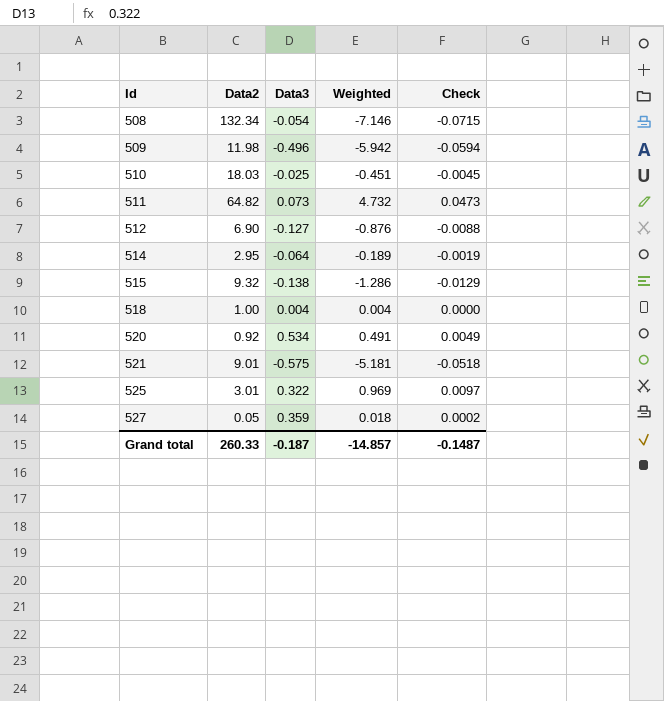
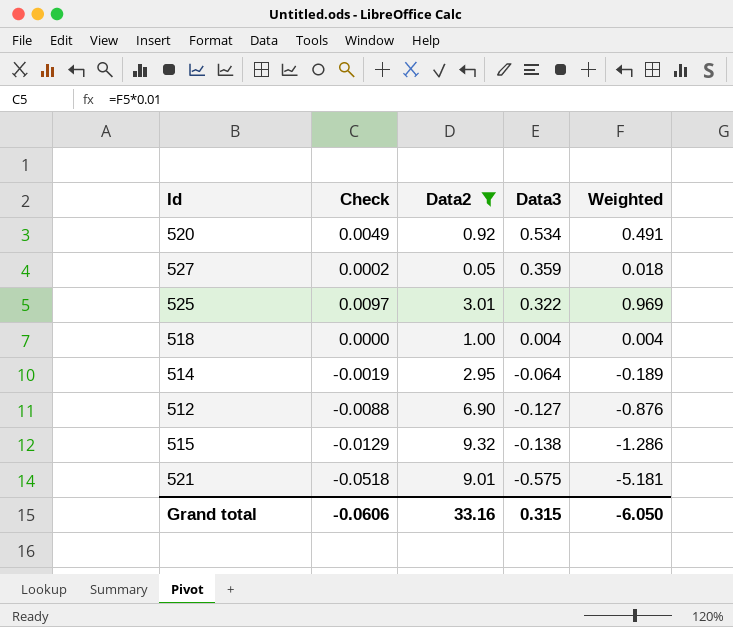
filter: none -> Data2 <= 9.32
row order: Id ascending -> Data3 descending
column Check | position: 5 -> 2
Grand total | Check: -0.1487 -> -0.0606
Grand total | Data2: 260.33 -> 33.16
Grand total | Data3: -0.187 -> 0.315
Grand total | Weighted: -14.857 -> -6.050

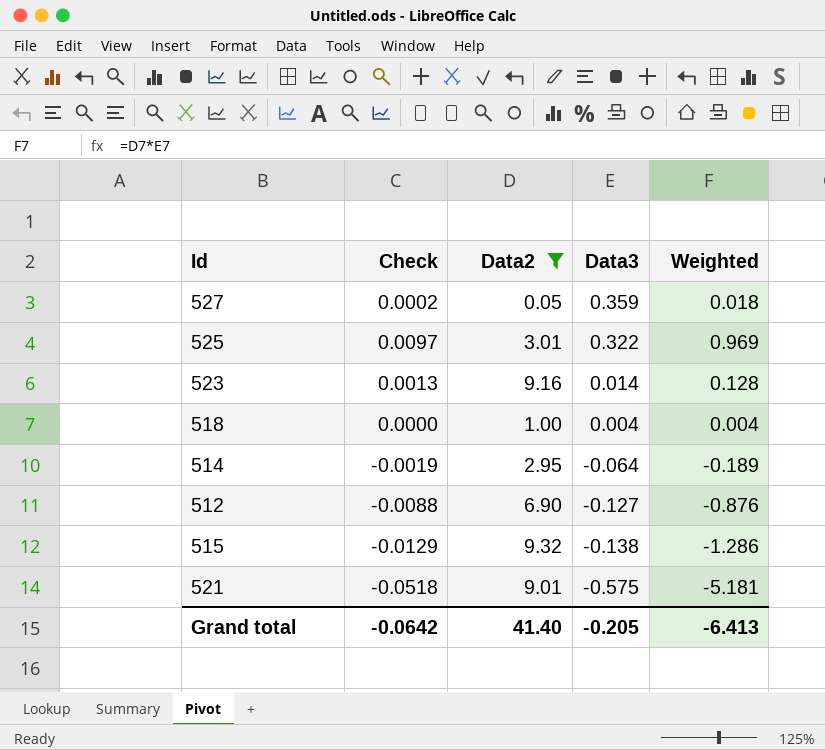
row 520: 0.0049 | 0.92 | 0.534 | 0.491 -> none
row 523: none -> 0.0013 | 9.16 | 0.014 | 0.128
Grand total | Check: -0.0606 -> -0.0642
Grand total | Data2: 33.16 -> 41.40
Grand total | Data3: 0.315 -> -0.205
Grand total | Weighted: -6.050 -> -6.413

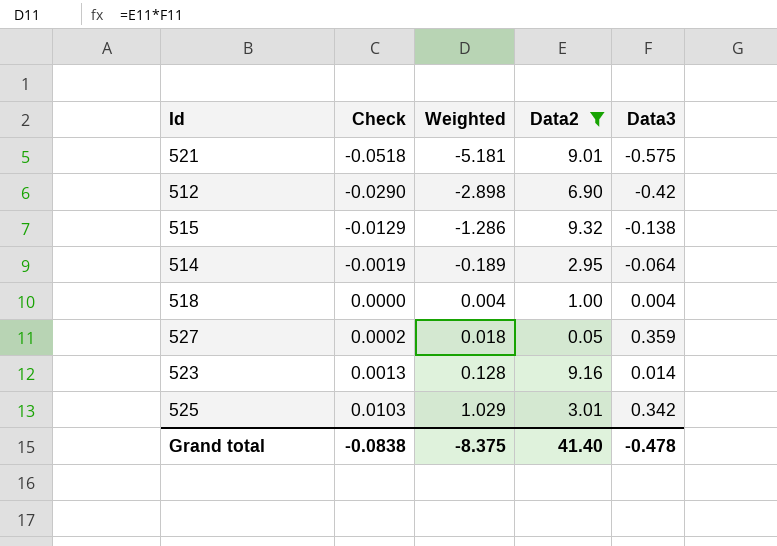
row order: Data3 descending -> Check ascending
column Weighted | position: 5 -> 3
512 | Check: -0.0088 -> -0.0290
512 | Weighted: -0.876 -> -2.898
512 | Data3: -0.127 -> -0.42
525 | Check: 0.0097 -> 0.0103
525 | Weighted: 0.969 -> 1.029
525 | Data3: 0.322 -> 0.342
Grand total | Check: -0.0642 -> -0.0838
Grand total | Weighted: -6.413 -> -8.375
Grand total | Data3: -0.205 -> -0.478

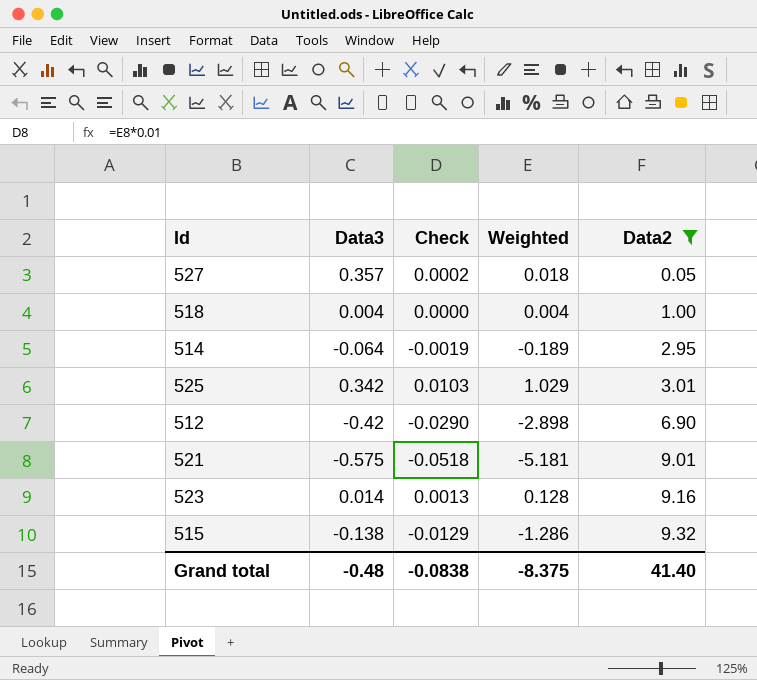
row order: Check ascending -> Data2 ascending
column Data3 | position: 5 -> 2
527 | Data3: 0.359 -> 0.357
Grand total | Data3: -0.478 -> -0.48

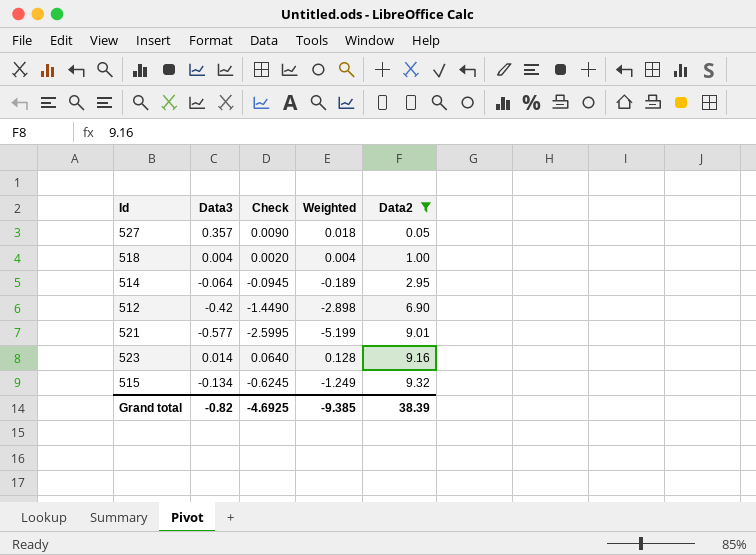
column Check | formula: [Weighted] * 0.01 -> [Weighted] * 0.5
row 525: 0.342 | 0.0103 | 1.029 | 3.01 -> none
521 | Data3: -0.575 -> -0.577
521 | Weighted: -5.181 -> -5.199
515 | Data3: -0.138 -> -0.134
515 | Weighted: -1.286 -> -1.249
Grand total | Data3: -0.48 -> -0.82
Grand total | Check: -0.0838 -> -4.6925
Grand total | Weighted: -8.375 -> -9.385
Grand total | Data2: 41.40 -> 38.39

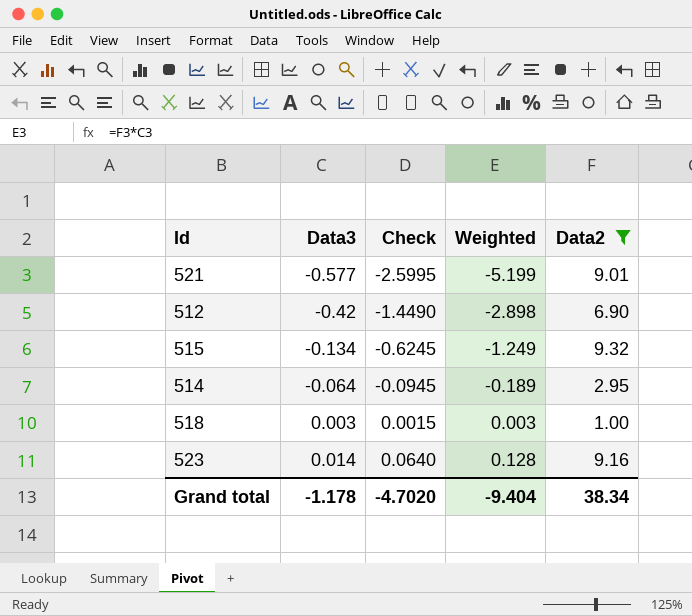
row order: Data2 ascending -> Data3 ascending
row 527: 0.357 | 0.0090 | 0.018 | 0.05 -> none
518 | Data3: 0.004 -> 0.003
518 | Check: 0.0020 -> 0.0015
518 | Weighted: 0.004 -> 0.003
Grand total | Data3: -0.82 -> -1.178
Grand total | Check: -4.6925 -> -4.7020
Grand total | Weighted: -9.385 -> -9.404
Grand total | Data2: 38.39 -> 38.34

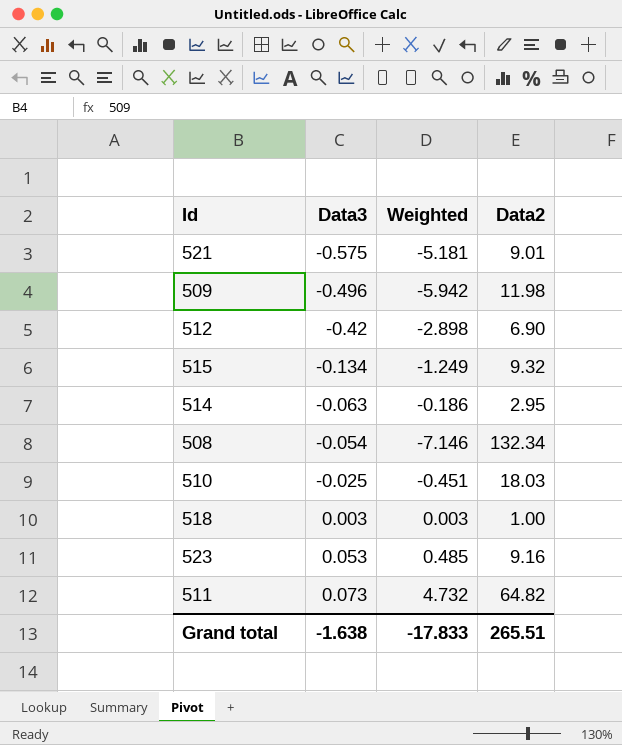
filter: Data2 <= 9.32 -> none
column Check | formula: [Weighted] * 0.5 -> none
521 | Data3: -0.577 -> -0.575
521 | Weighted: -5.199 -> -5.181
514 | Data3: -0.064 -> -0.063
514 | Weighted: -0.189 -> -0.186
523 | Data3: 0.014 -> 0.053
523 | Weighted: 0.128 -> 0.485
Grand total | Data3: -1.178 -> -1.638
Grand total | Weighted: -9.404 -> -17.833
Grand total | Data2: 38.34 -> 265.51

